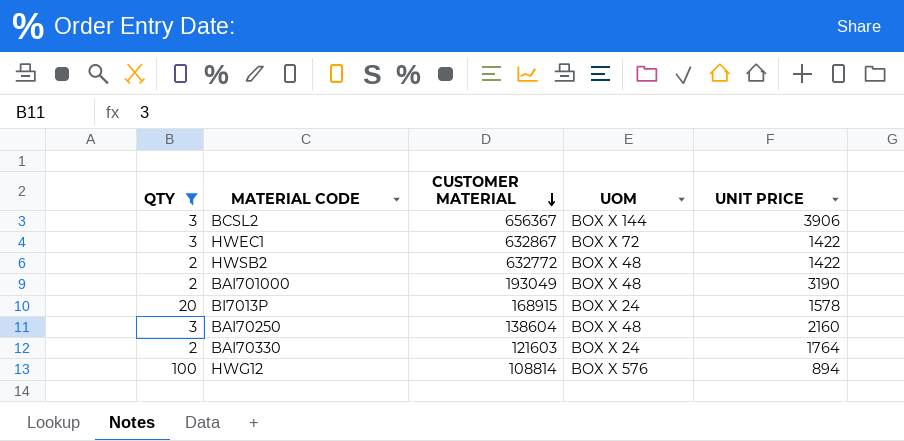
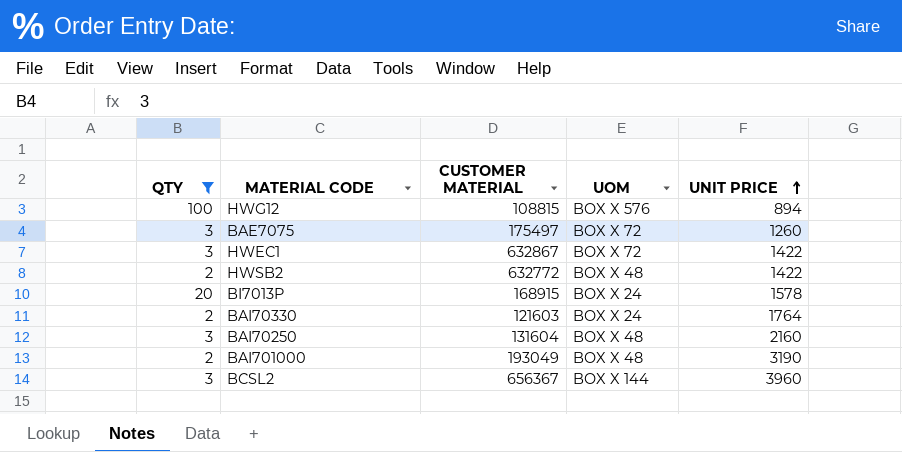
row order: CUSTOMER MATERIAL descending -> UNIT PRICE ascending
HWG12 | CUSTOMER MATERIAL: 108814 -> 108815
row BAE7075: none -> 3 | 175497 | BOX X 72 | 1260
BAI70250 | CUSTOMER MATERIAL: 138604 -> 131604
BCSL2 | UNIT PRICE: 3906 -> 3960

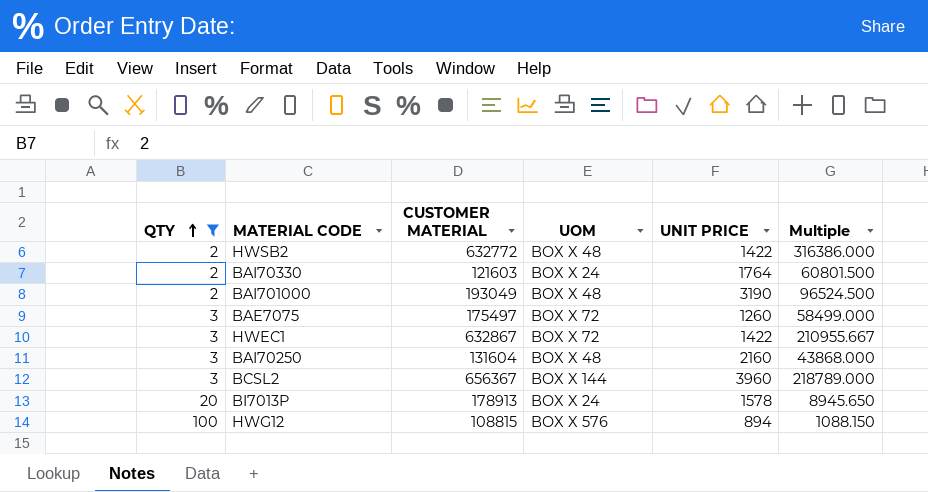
row order: UNIT PRICE ascending -> QTY ascending
column Multiple | formula: none -> [CUSTOMER MATERIAL] / [QTY]
BI7013P | CUSTOMER MATERIAL: 168915 -> 178913

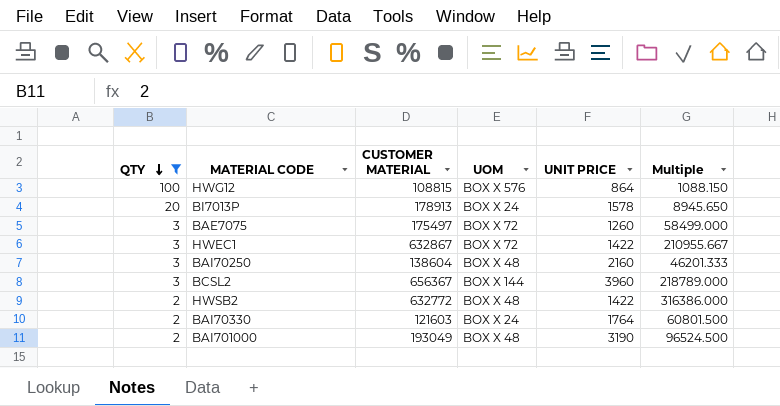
row order: QTY ascending -> QTY descending
HWG12 | UNIT PRICE: 894 -> 864
BAI70250 | CUSTOMER MATERIAL: 131604 -> 138604
BAI70250 | Multiple: 43868.000 -> 46201.333

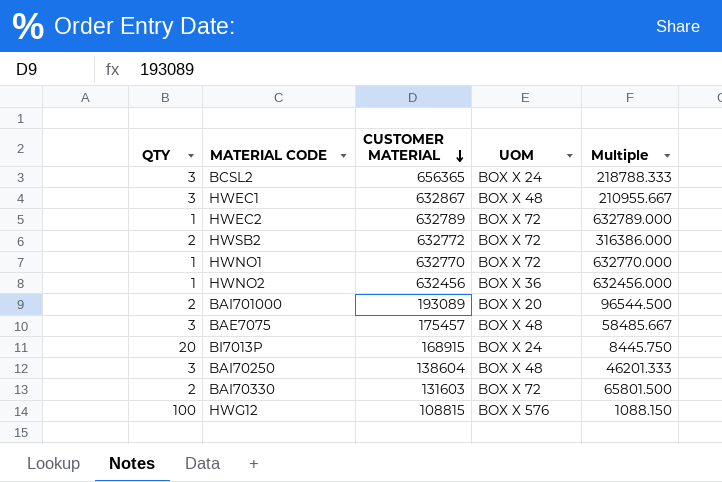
filter: QTY != 1 -> none
row order: QTY descending -> CUSTOMER MATERIAL descending
column UNIT PRICE | position: 5 -> none
BCSL2 | CUSTOMER MATERIAL: 656367 -> 656365
BCSL2 | UOM: BOX X 144 -> BOX X 24
BCSL2 | Multiple: 218789.000 -> 218788.333
HWEC1 | UOM: BOX X 72 -> BOX X 48
HWSB2 | UOM: BOX X 48 -> BOX X 72
BAI701000 | CUSTOMER MATERIAL: 193049 -> 193089
BAI701000 | UOM: BOX X 48 -> BOX X 20
BAI701000 | Multiple: 96524.500 -> 96544.500
BAE7075 | CUSTOMER MATERIAL: 175497 -> 175457
BAE7075 | UOM: BOX X 72 -> BOX X 48
BAE7075 | Multiple: 58499.000 -> 58485.667
BI7013P | CUSTOMER MATERIAL: 178913 -> 168915
BI7013P | Multiple: 8945.650 -> 8445.750
BAI70330 | CUSTOMER MATERIAL: 121603 -> 131603
BAI70330 | UOM: BOX X 24 -> BOX X 72
BAI70330 | Multiple: 60801.500 -> 65801.500

